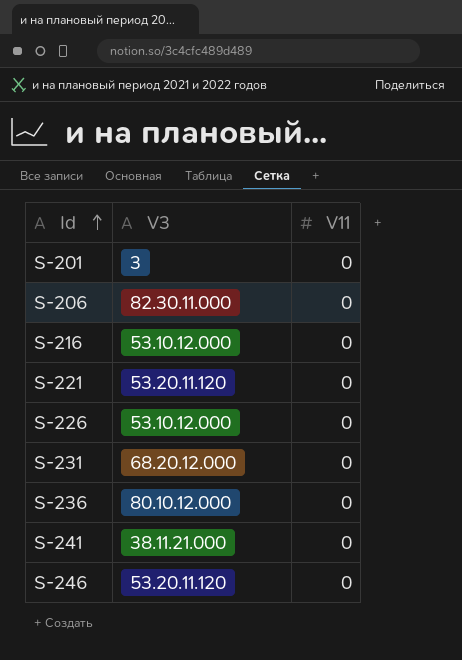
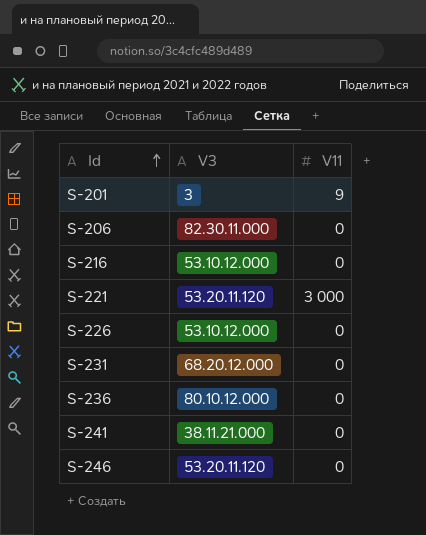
S-201 | V11: 0 -> 9
S-221 | V11: 0 -> 3 000

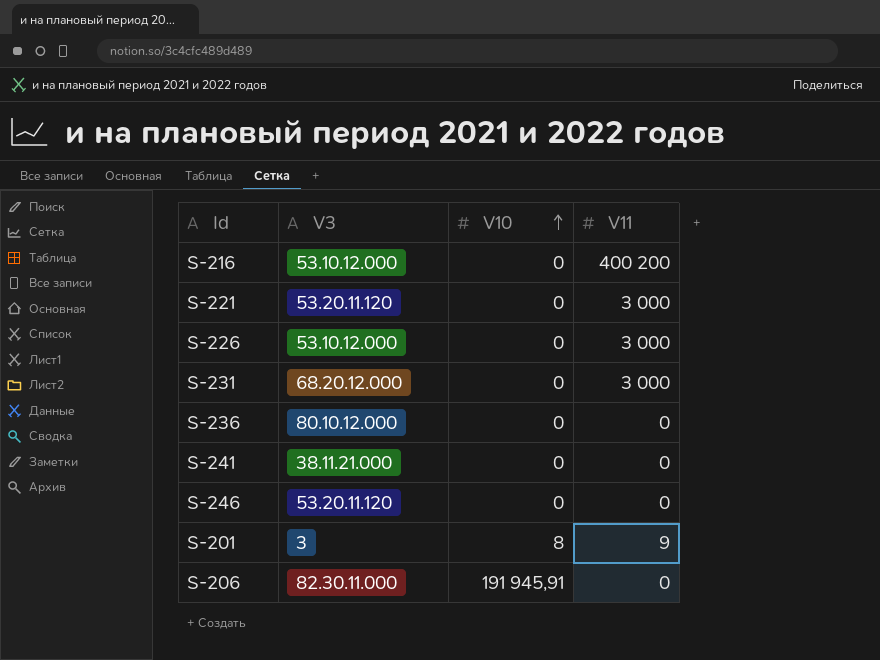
row order: Id ascending -> V10 ascending
column V10 | position: none -> 3
S-216 | V11: 0 -> 400 200
S-226 | V11: 0 -> 3 000
S-231 | V11: 0 -> 3 000

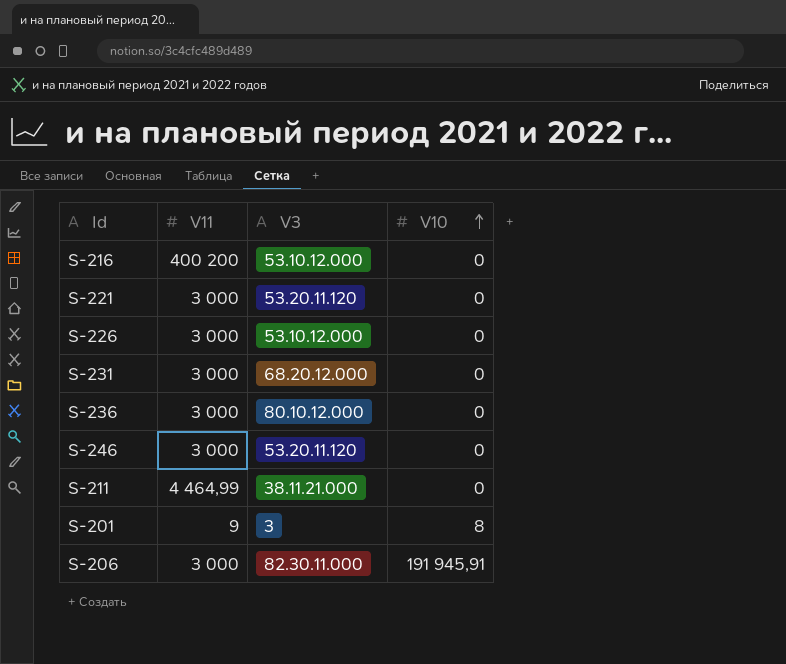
column V11 | position: 4 -> 2
row S-241: 38.11.21.000 | 0 | 0 -> none
S-236 | V11: 0 -> 3 000
S-246 | V11: 0 -> 3 000
row S-211: none -> 4 464,99 | 38.11.21.000 | 0
S-206 | V11: 0 -> 3 000

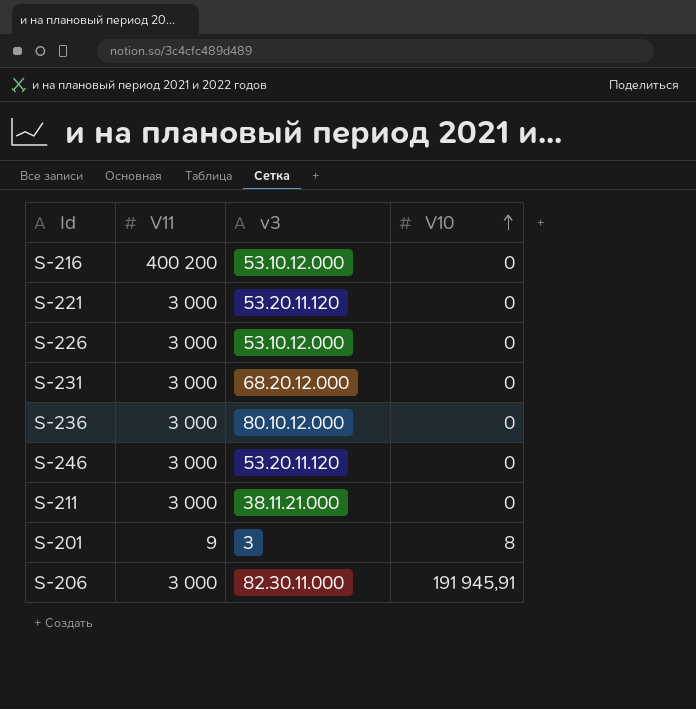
column name: V3 -> v3
S-211 | V11: 4 464,99 -> 3 000

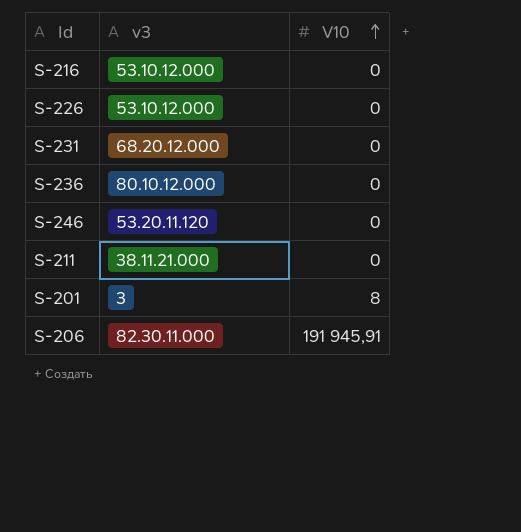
column V11 | position: 2 -> none
row S-221: 3 000 | 53.20.11.120 | 0 -> none

